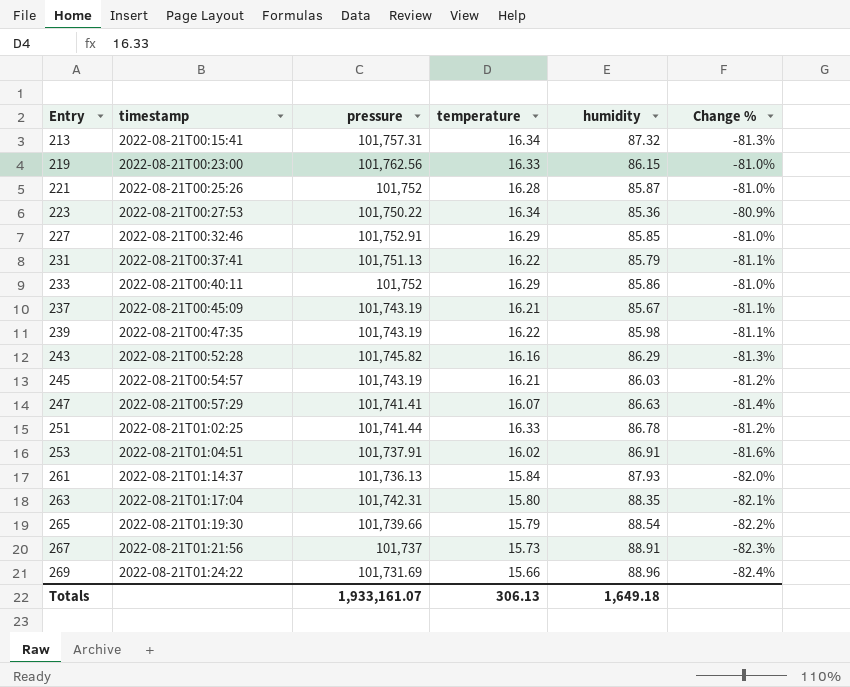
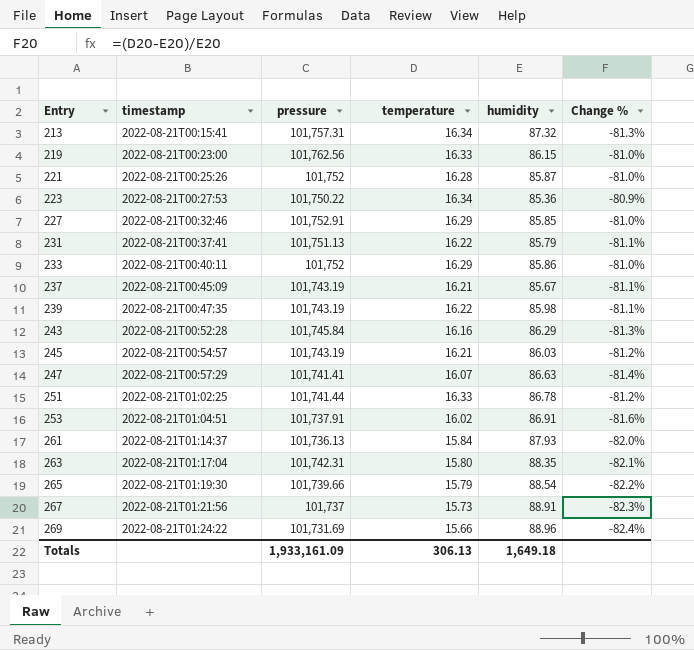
243 | pressure: 101,745.82 -> 101,745.84
Totals | pressure: 1,933,161.07 -> 1,933,161.09

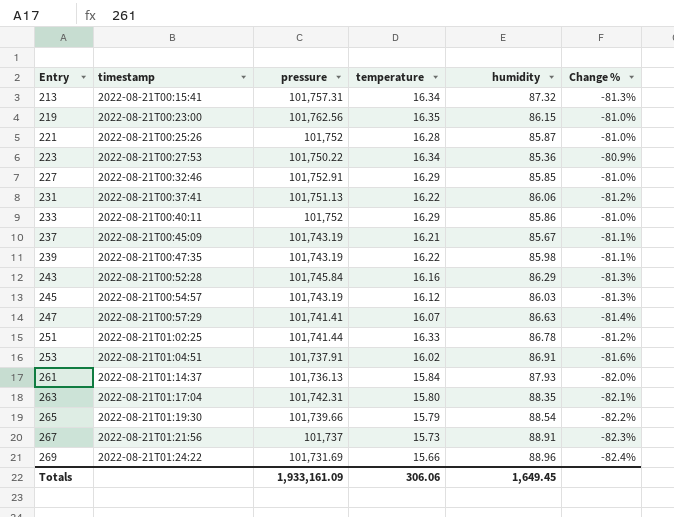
219 | temperature: 16.33 -> 16.35
231 | humidity: 85.79 -> 86.06
231 | Change %: -81.1% -> -81.2%
245 | temperature: 16.21 -> 16.12
245 | Change %: -81.2% -> -81.3%
Totals | temperature: 306.13 -> 306.06
Totals | humidity: 1,649.18 -> 1,649.45

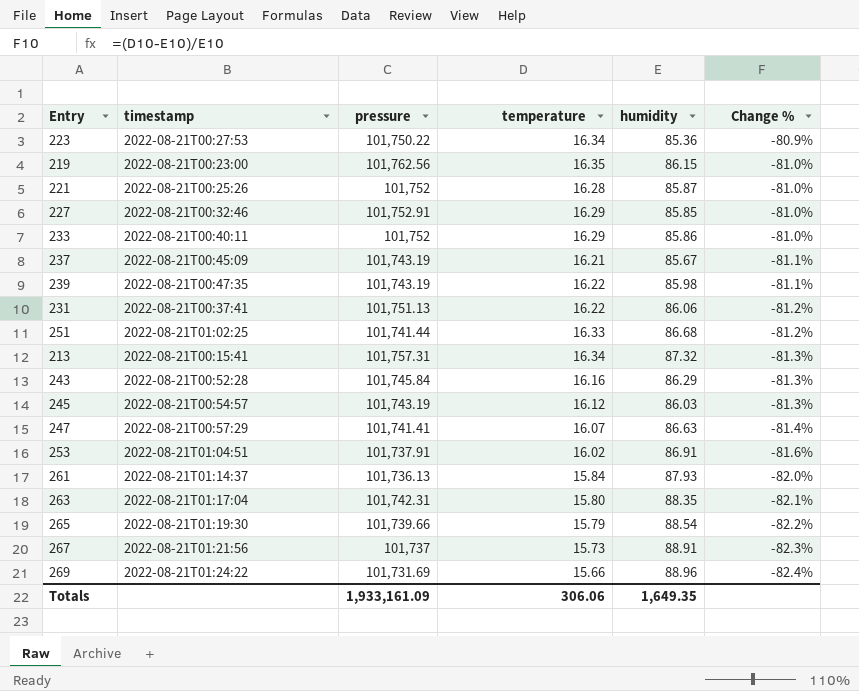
row order: Entry ascending -> Change % descending
251 | humidity: 86.78 -> 86.68
Totals | humidity: 1,649.45 -> 1,649.35

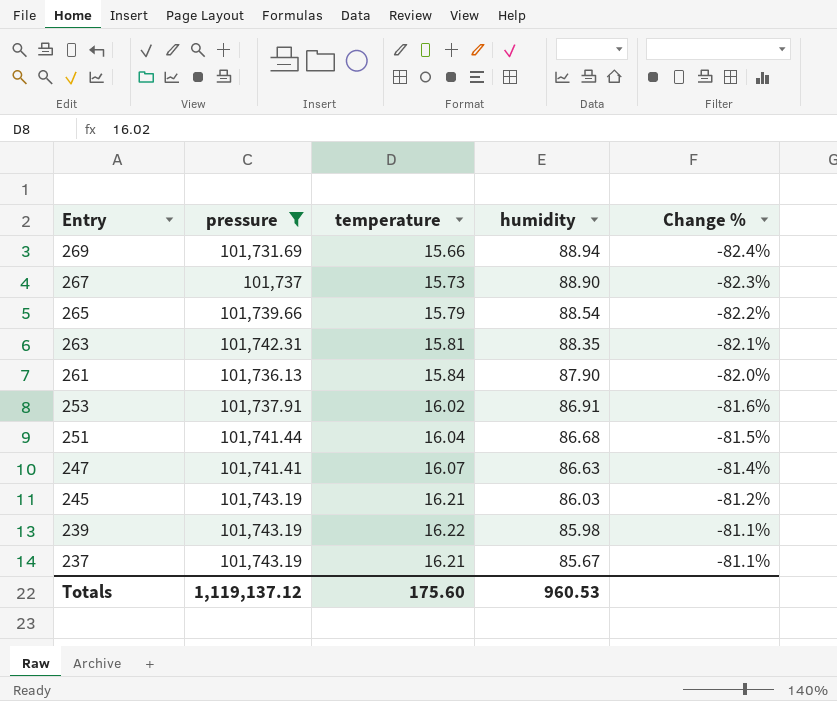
filter: none -> pressure <= 101,743.19
row order: Change % descending -> Entry descending
column timestamp | position: 2 -> none
269 | humidity: 88.96 -> 88.94
267 | humidity: 88.91 -> 88.90
263 | temperature: 15.80 -> 15.81
261 | humidity: 87.93 -> 87.90
251 | temperature: 16.33 -> 16.04
251 | Change %: -81.2% -> -81.5%
245 | temperature: 16.12 -> 16.21
245 | Change %: -81.3% -> -81.2%
Totals | pressure: 1,933,161.09 -> 1,119,137.12
Totals | temperature: 306.06 -> 175.60
Totals | humidity: 1,649.35 -> 960.53

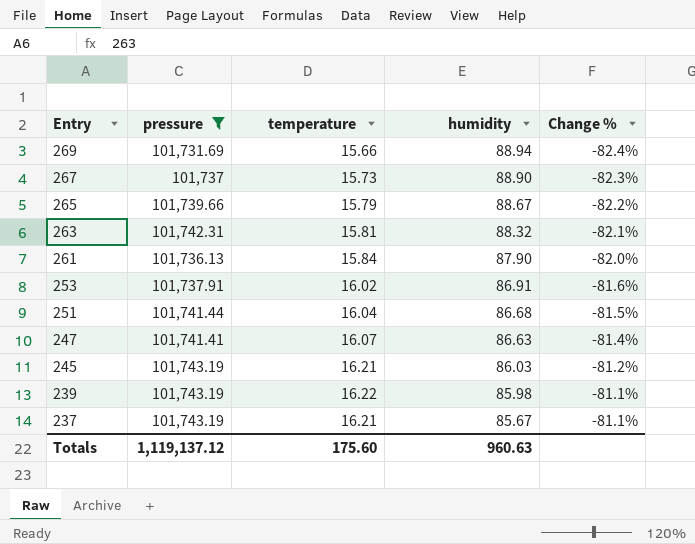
265 | humidity: 88.54 -> 88.67
263 | humidity: 88.35 -> 88.32
Totals | humidity: 960.53 -> 960.63

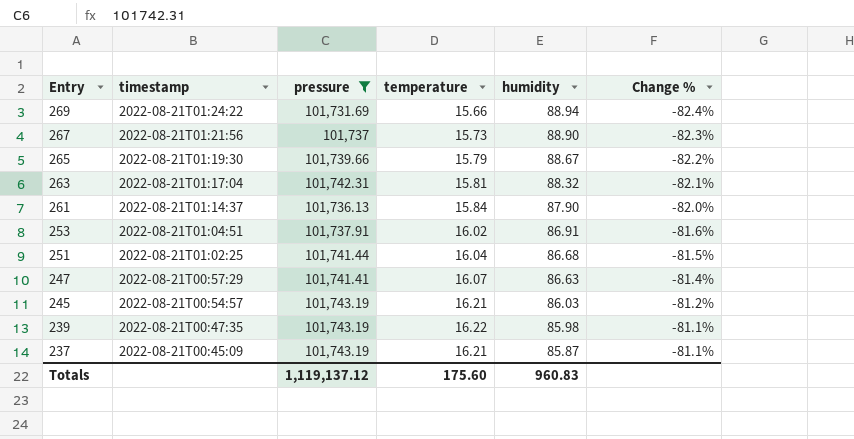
column timestamp | position: none -> 2
237 | humidity: 85.67 -> 85.87
Totals | humidity: 960.63 -> 960.83

